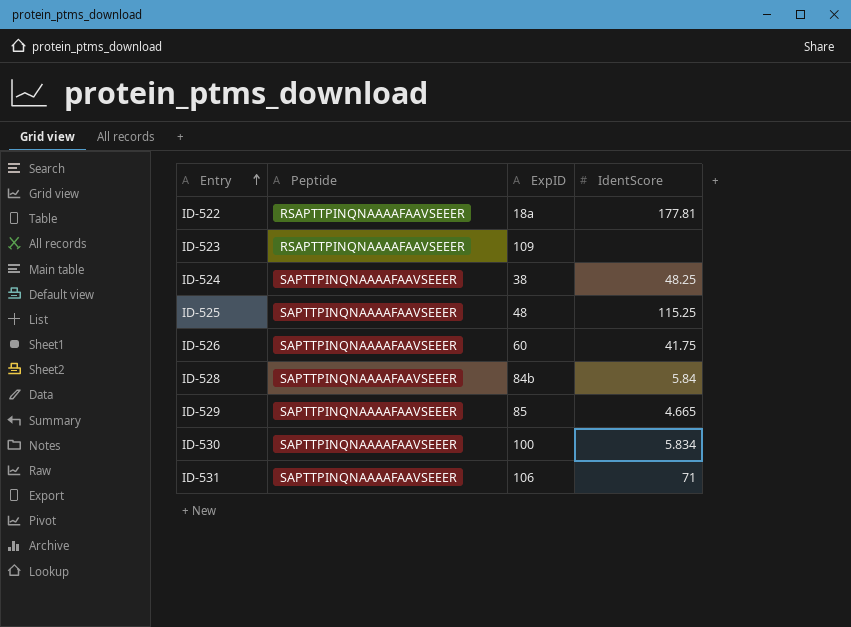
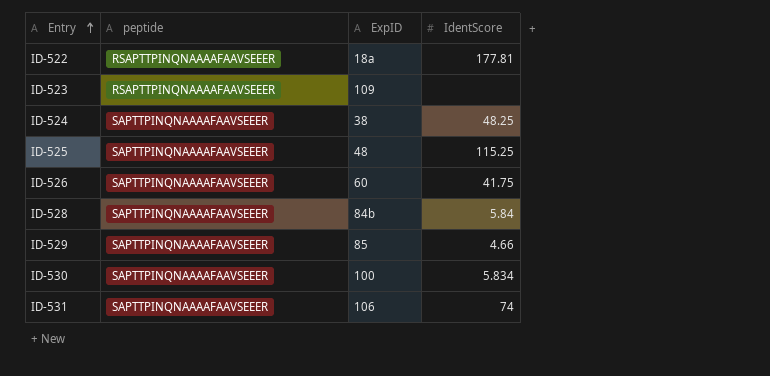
column name: Peptide -> peptide
ID-529 | IdentScore: 4.665 -> 4.66
ID-531 | IdentScore: 71 -> 74

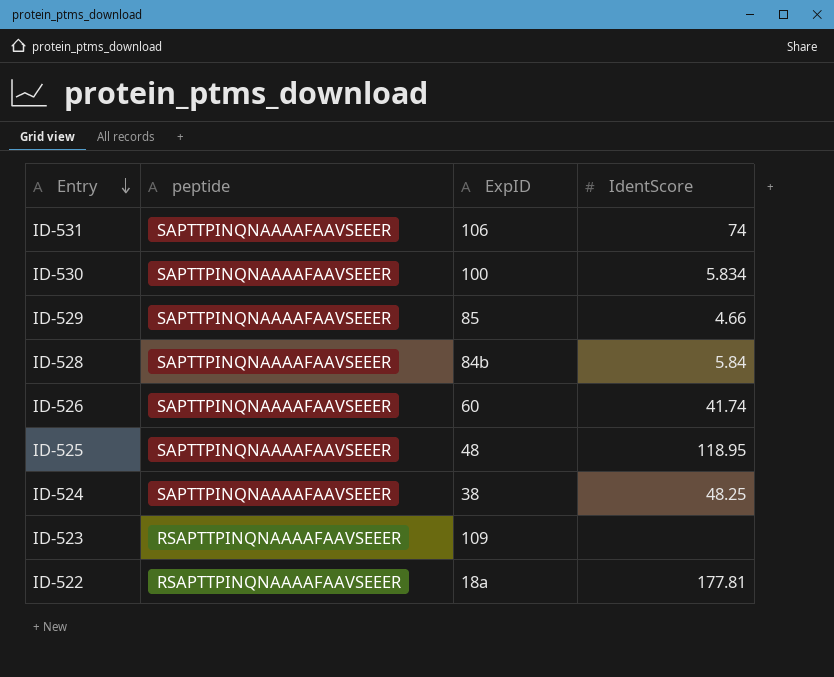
row order: Entry ascending -> Entry descending
ID-526 | IdentScore: 41.75 -> 41.74
ID-525 | IdentScore: 115.25 -> 118.95

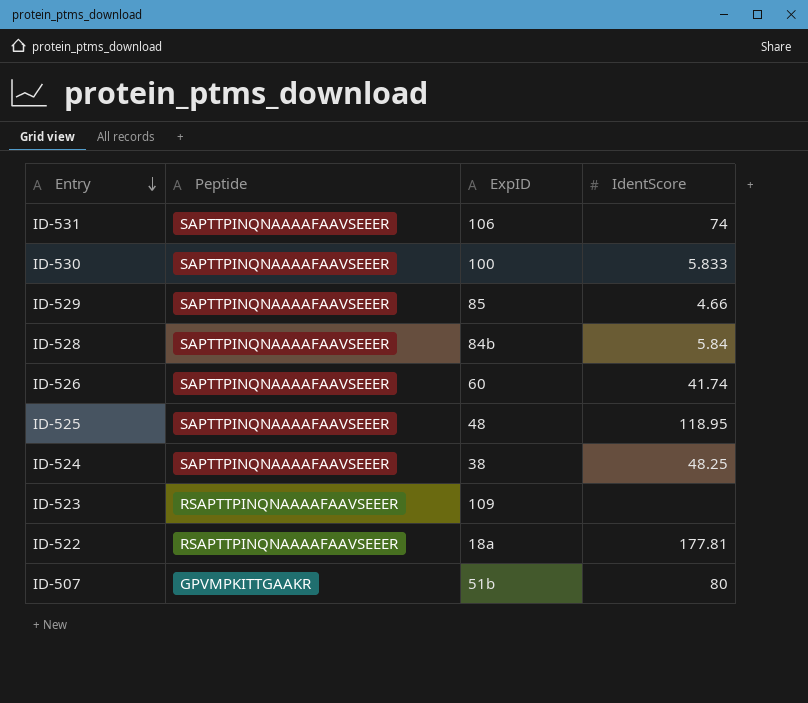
column name: peptide -> Peptide
ID-530 | IdentScore: 5.834 -> 5.833
row ID-507: none -> GPVMPKITTGAAKR | 51b | 80

